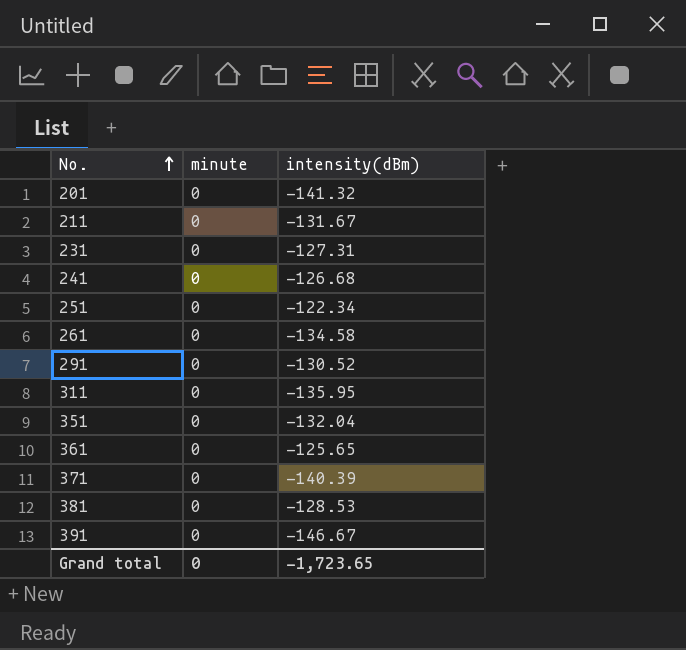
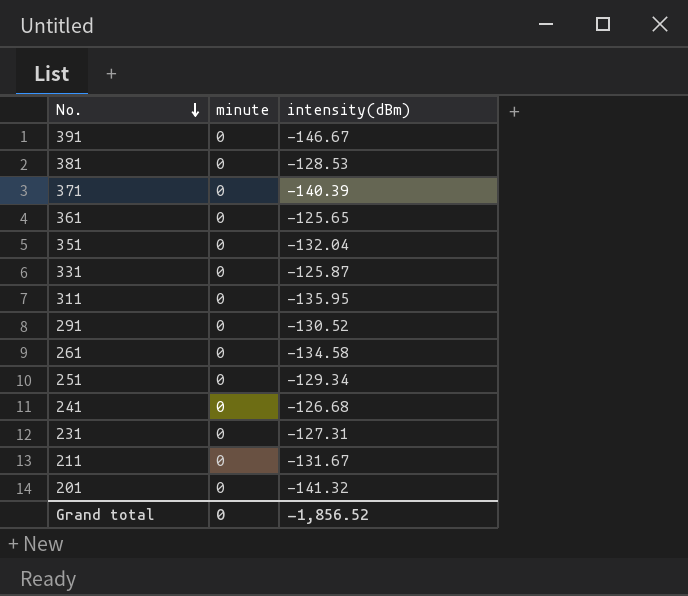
row order: No. ascending -> No. descending
row 331: none -> 0 | -125.87
251 | intensity(dBm): -122.34 -> -129.34
Grand total | intensity(dBm): -1,723.65 -> -1,856.52

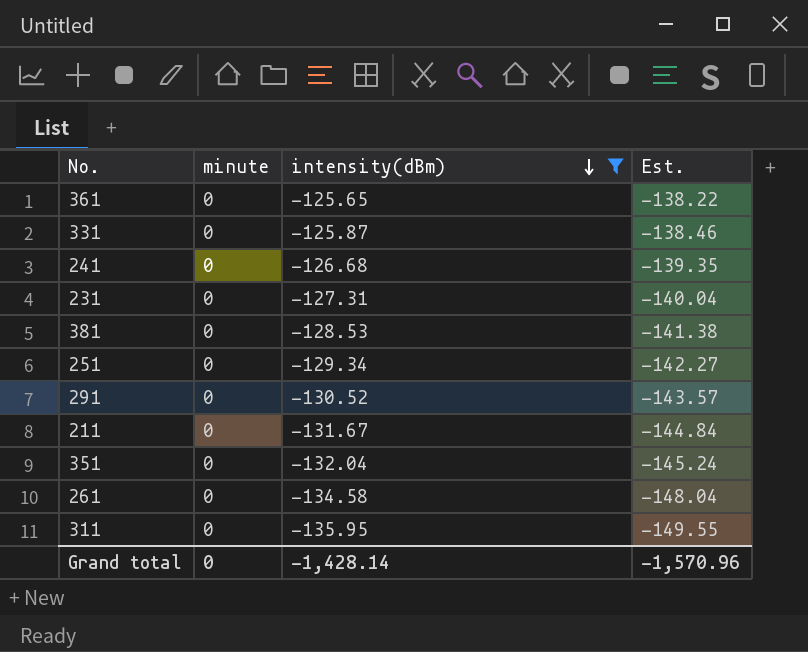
filter: none -> intensity(dBm) >= -135.95
row order: No. descending -> intensity(dBm) descending
column Est. | formula: none -> [intensity(dBm)] * 1.1
Grand total | intensity(dBm): -1,856.52 -> -1,428.14

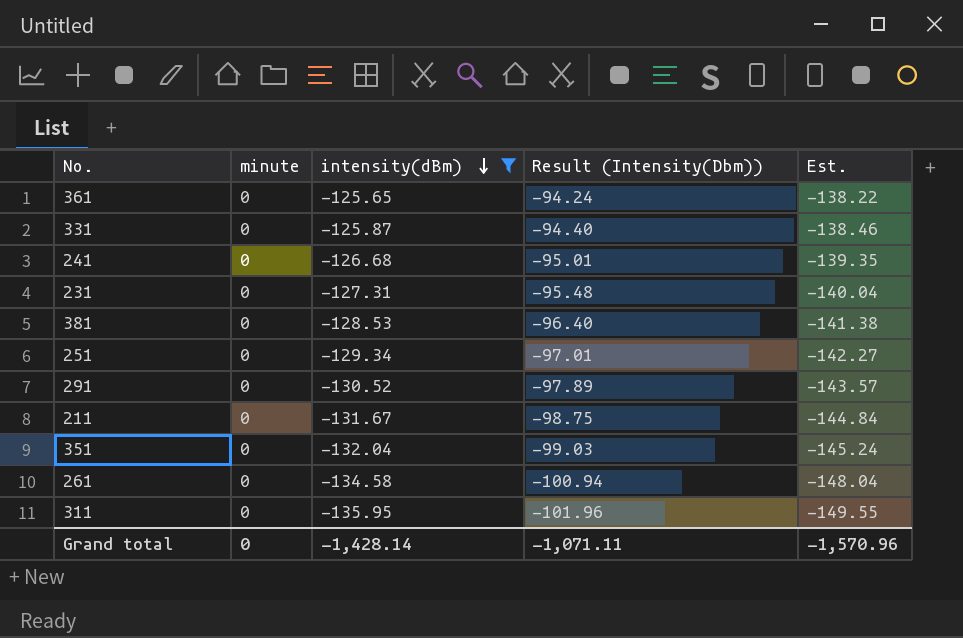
column Result (Intensity(Dbm)) | formula: none -> [intensity(dBm)] * 0.75

